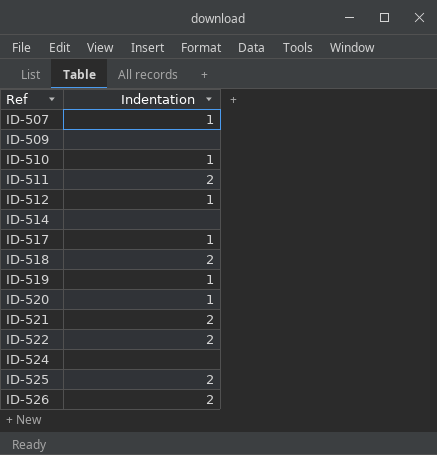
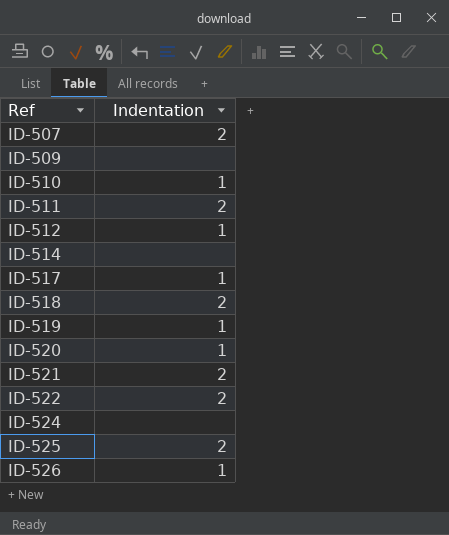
ID-507 | Indentation: 1 -> 2
ID-526 | Indentation: 2 -> 1

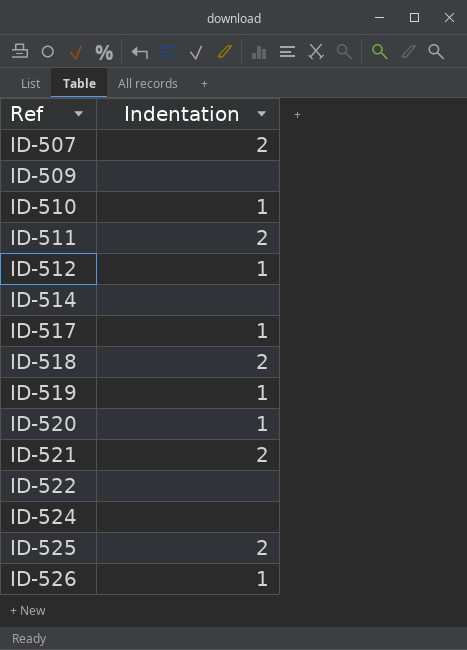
ID-522 | Indentation: 2 -> none

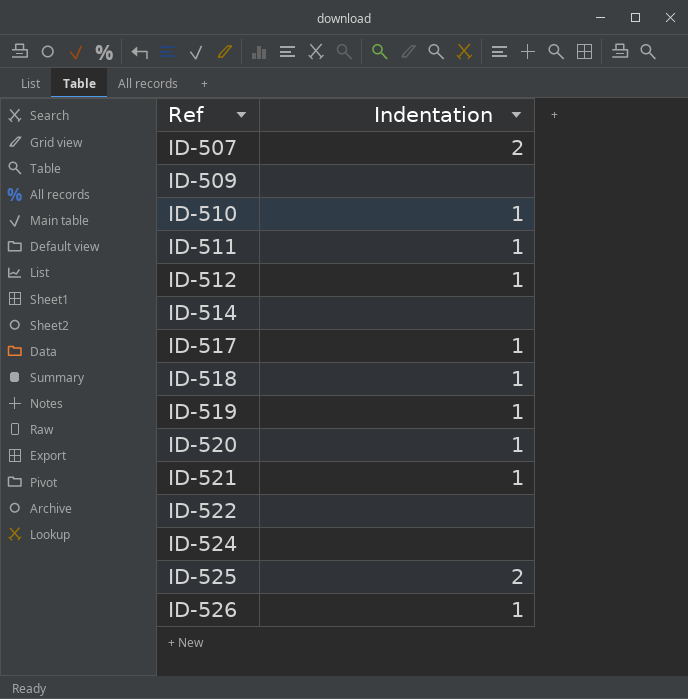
ID-511 | Indentation: 2 -> 1
ID-518 | Indentation: 2 -> 1
ID-521 | Indentation: 2 -> 1

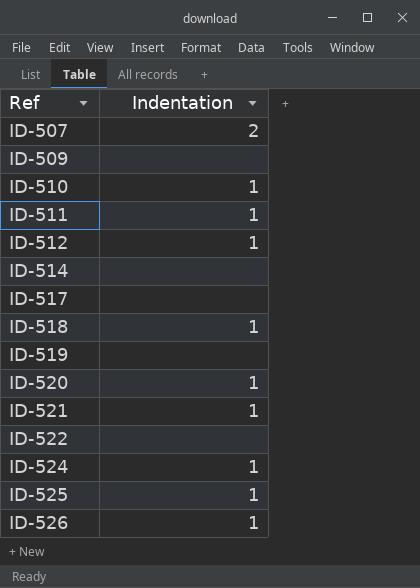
ID-517 | Indentation: 1 -> none
ID-519 | Indentation: 1 -> none
ID-524 | Indentation: none -> 1
ID-525 | Indentation: 2 -> 1

